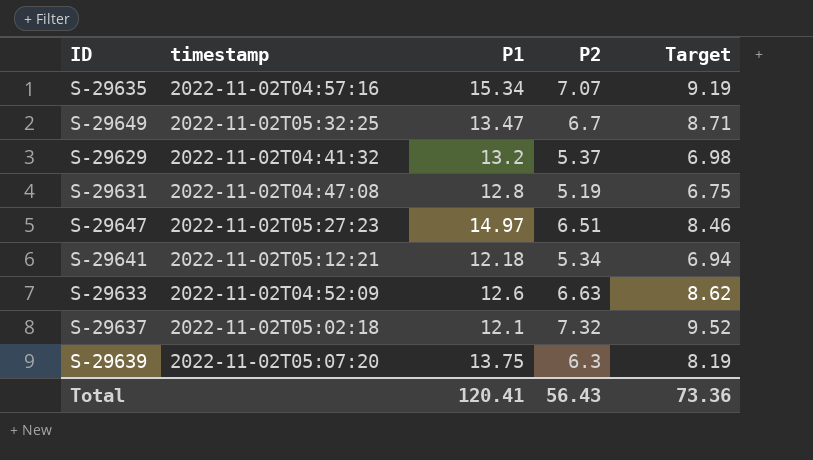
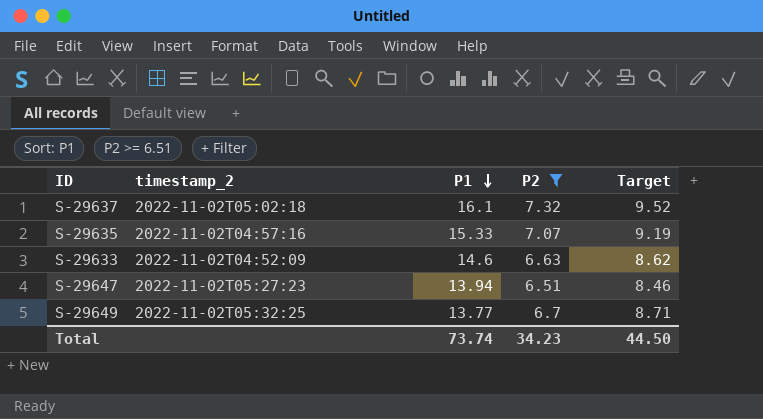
filter: none -> P2 >= 6.51
row order: none -> P1 descending
column name: timestamp -> timestamp_2
S-29637 | P1: 12.1 -> 16.1
S-29635 | P1: 15.34 -> 15.33
S-29633 | P1: 12.6 -> 14.6
S-29647 | P1: 14.97 -> 13.94
S-29649 | P1: 13.47 -> 13.77
Total | P1: 120.41 -> 73.74
Total | P2: 56.43 -> 34.23
Total | Target: 73.36 -> 44.50

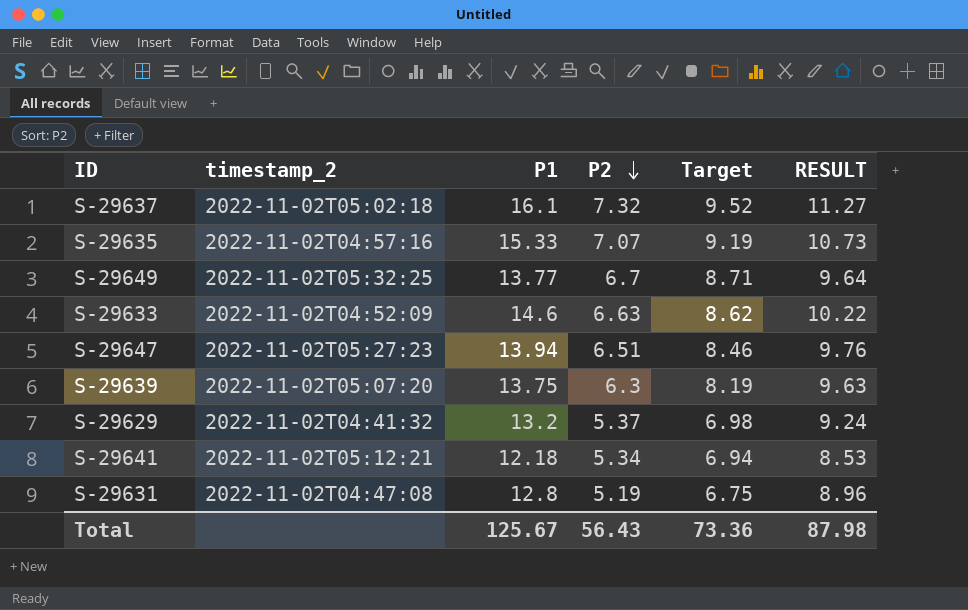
filter: P2 >= 6.51 -> none
row order: P1 descending -> P2 descending
column RESULT | formula: none -> [P1] * 0.7
Total | P1: 73.74 -> 125.67
Total | P2: 34.23 -> 56.43
Total | Target: 44.50 -> 73.36

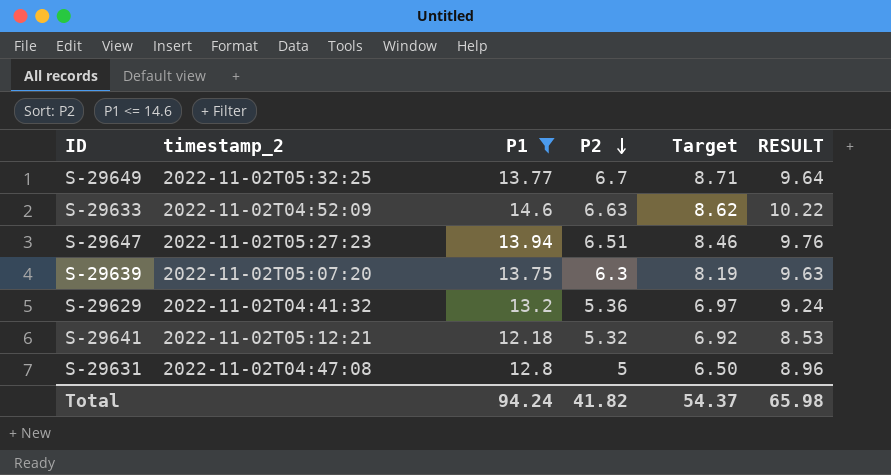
filter: none -> P1 <= 14.6
S-29629 | P2: 5.37 -> 5.36
S-29629 | Target: 6.98 -> 6.97
S-29641 | P2: 5.34 -> 5.32
S-29641 | Target: 6.94 -> 6.92
S-29631 | P2: 5.19 -> 5
S-29631 | Target: 6.75 -> 6.50
Total | P1: 125.67 -> 94.24
Total | P2: 56.43 -> 41.82
Total | Target: 73.36 -> 54.37
Total | RESULT: 87.98 -> 65.98

